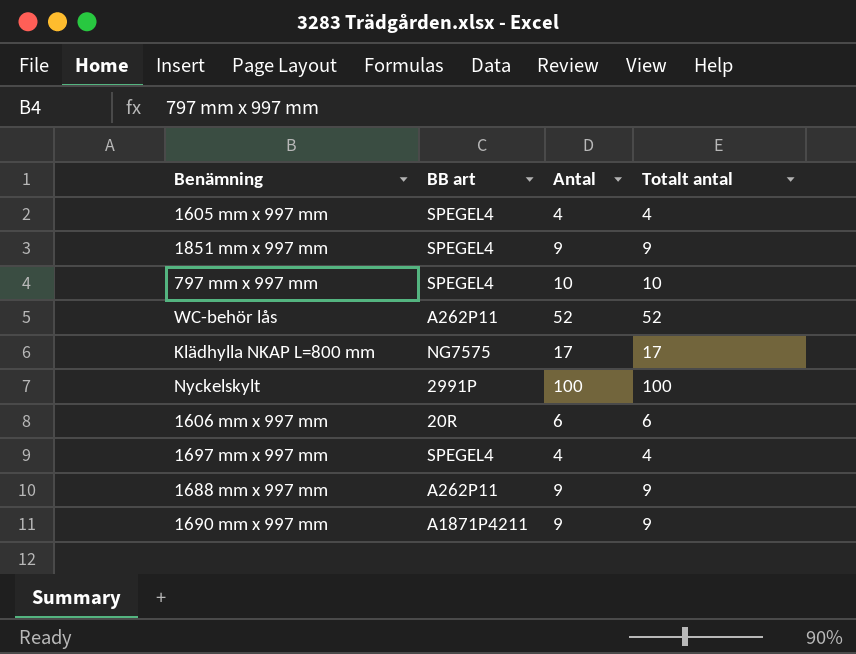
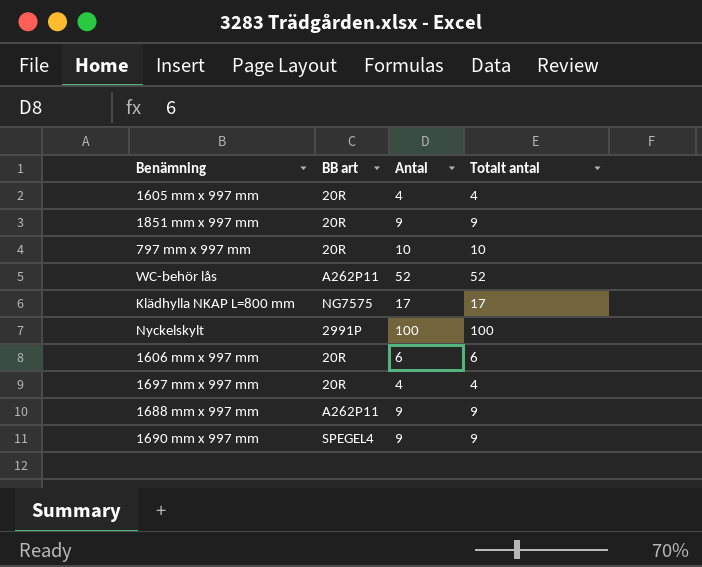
1605 mm x 997 mm | BB art: SPEGEL4 -> 20R
1851 mm x 997 mm | BB art: SPEGEL4 -> 20R
797 mm x 997 mm | BB art: SPEGEL4 -> 20R
1697 mm x 997 mm | BB art: SPEGEL4 -> 20R
1690 mm x 997 mm | BB art: A1871P4211 -> SPEGEL4

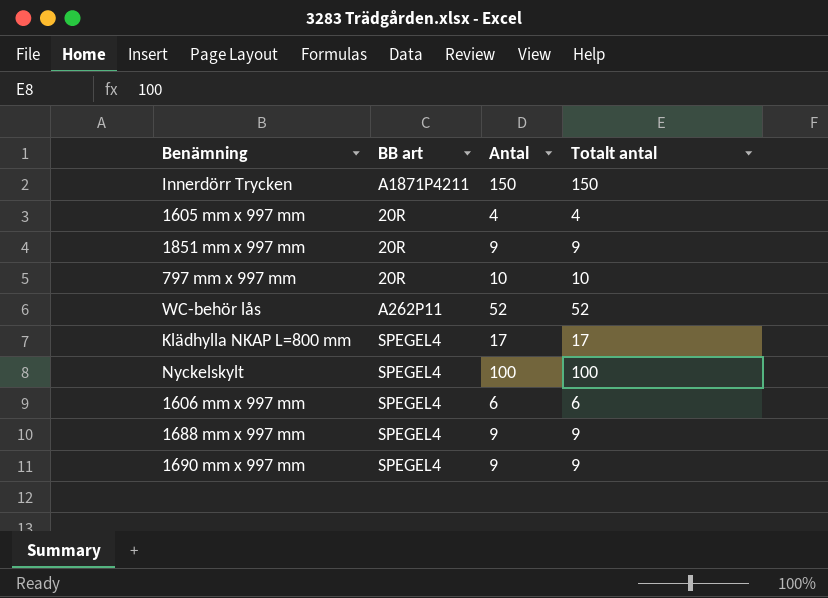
row 1697 mm x 997 mm: 20R | 4 | 4 -> none
row Innerdörr Trycken: none -> A1871P4211 | 150 | 150
Klädhylla NKAP L=800 mm | BB art: NG7575 -> SPEGEL4
Nyckelskylt | BB art: 2991P -> SPEGEL4
1606 mm x 997 mm | BB art: 20R -> SPEGEL4
1688 mm x 997 mm | BB art: A262P11 -> SPEGEL4

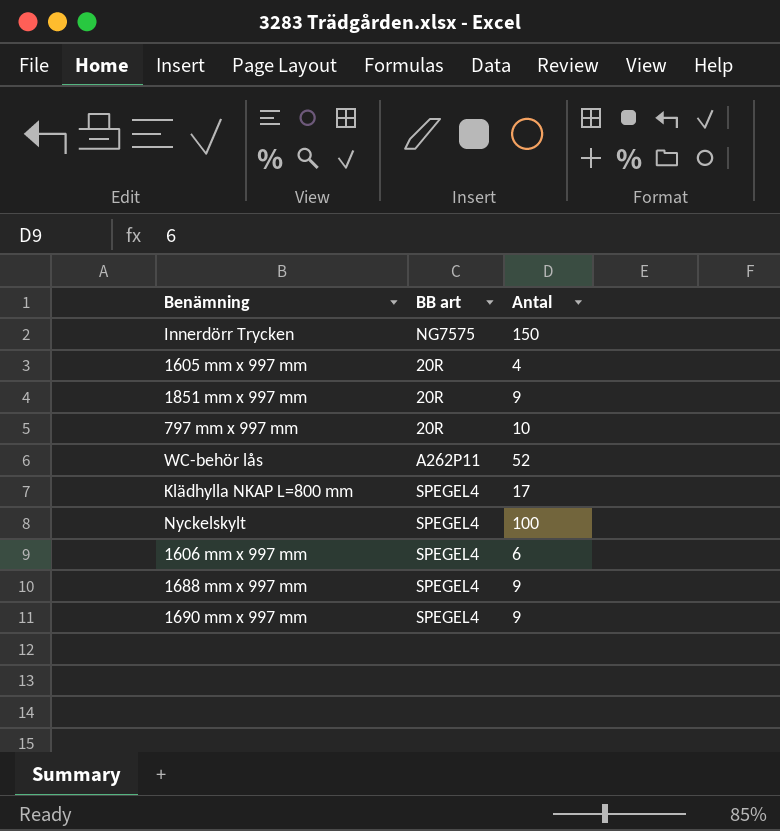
column Totalt antal | position: 4 -> none
Innerdörr Trycken | BB art: A1871P4211 -> NG7575

